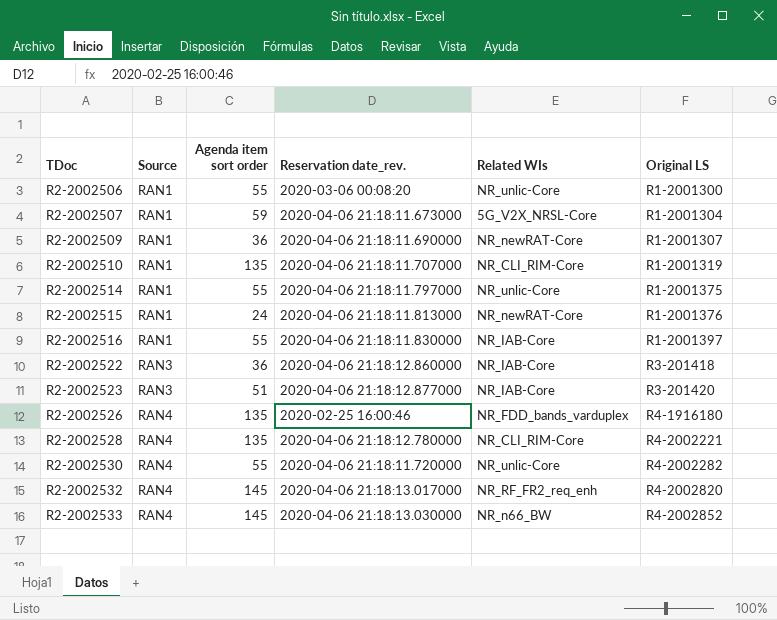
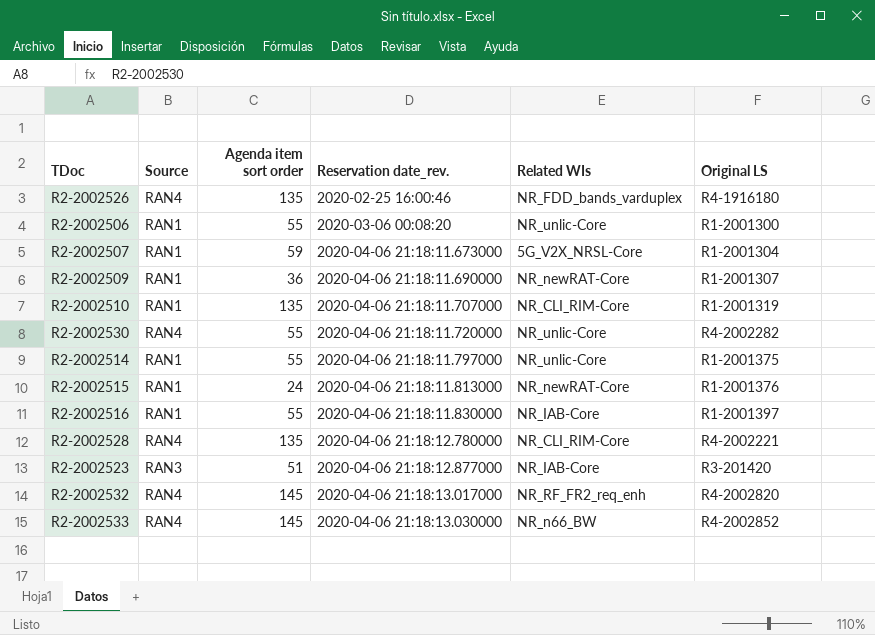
row order: TDoc ascending -> Reservation date_rev. ascending
row R2-2002522: RAN3 | 36 | 2020-04-06 21:18:12.860000 | NR_IAB-Core | R3-201418 -> none

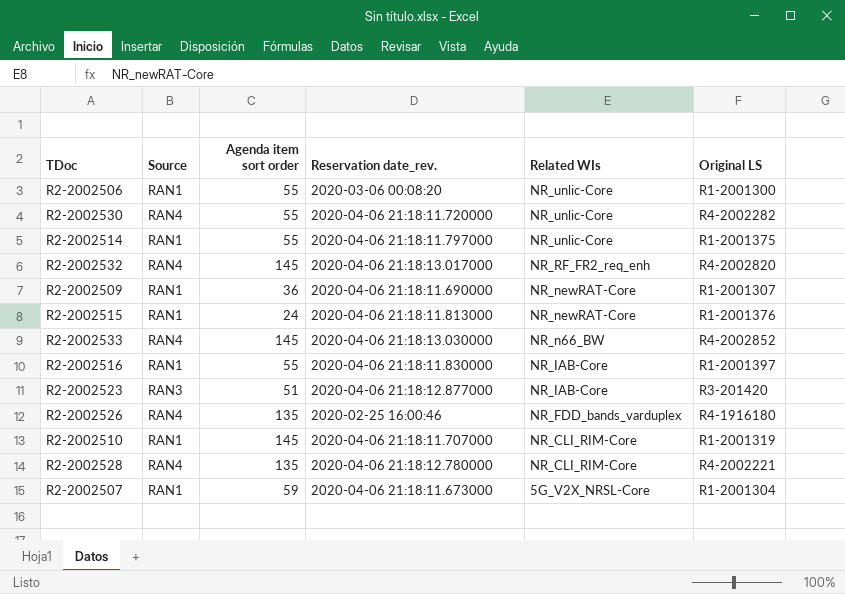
row order: Reservation date_rev. ascending -> Related WIs descending
R2-2002510 | Agenda item sort order: 135 -> 145

